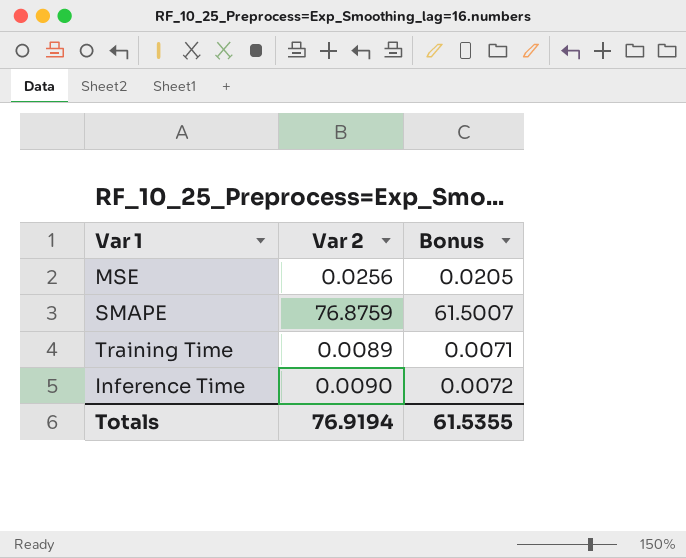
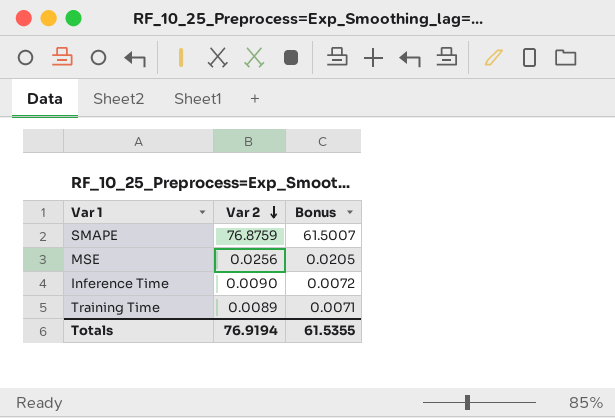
row order: none -> Var 2 descending

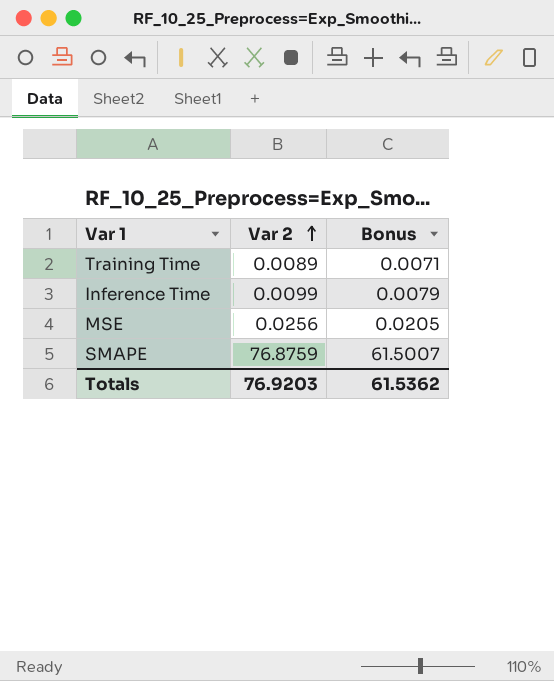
row order: Var 2 descending -> Var 2 ascending
Inference Time | Var 2: 0.0090 -> 0.0099
Inference Time | Bonus: 0.0072 -> 0.0079
Totals | Var 2: 76.9194 -> 76.9203
Totals | Bonus: 61.5355 -> 61.5362

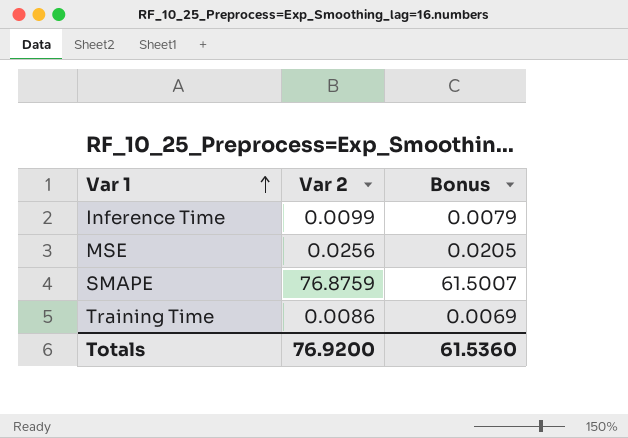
row order: Var 2 ascending -> Var 1 ascending
Training Time | Var 2: 0.0089 -> 0.0086
Training Time | Bonus: 0.0071 -> 0.0069
Totals | Var 2: 76.9203 -> 76.9200
Totals | Bonus: 61.5362 -> 61.5360

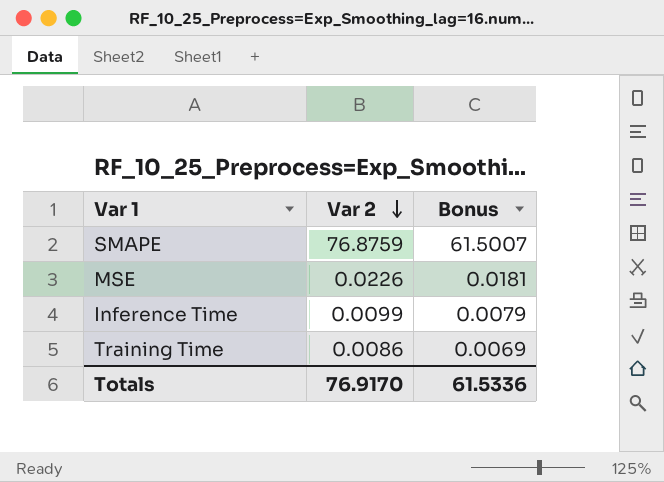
row order: Var 1 ascending -> Var 2 descending
MSE | Var 2: 0.0256 -> 0.0226
MSE | Bonus: 0.0205 -> 0.0181
Totals | Var 2: 76.9200 -> 76.9170
Totals | Bonus: 61.5360 -> 61.5336

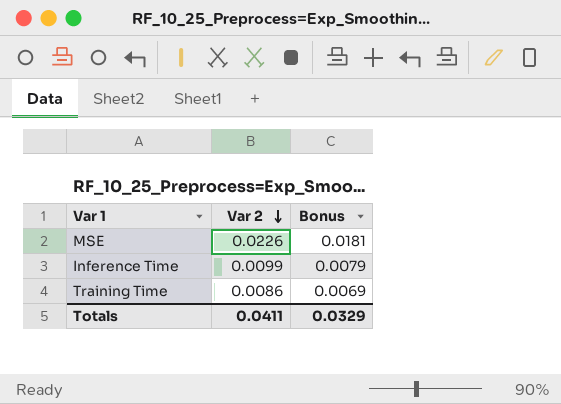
row SMAPE: 76.8759 | 61.5007 -> none
Totals | Var 2: 76.9170 -> 0.0411
Totals | Bonus: 61.5336 -> 0.0329

